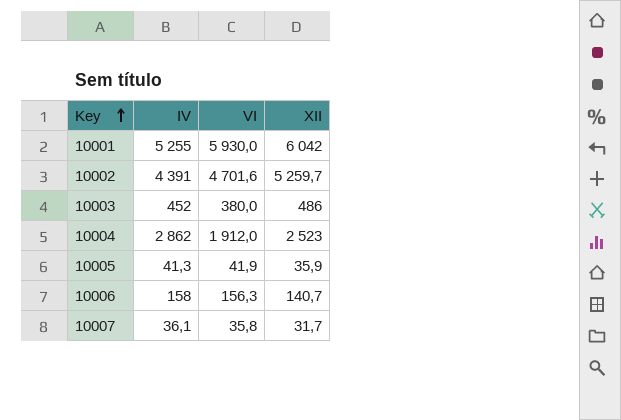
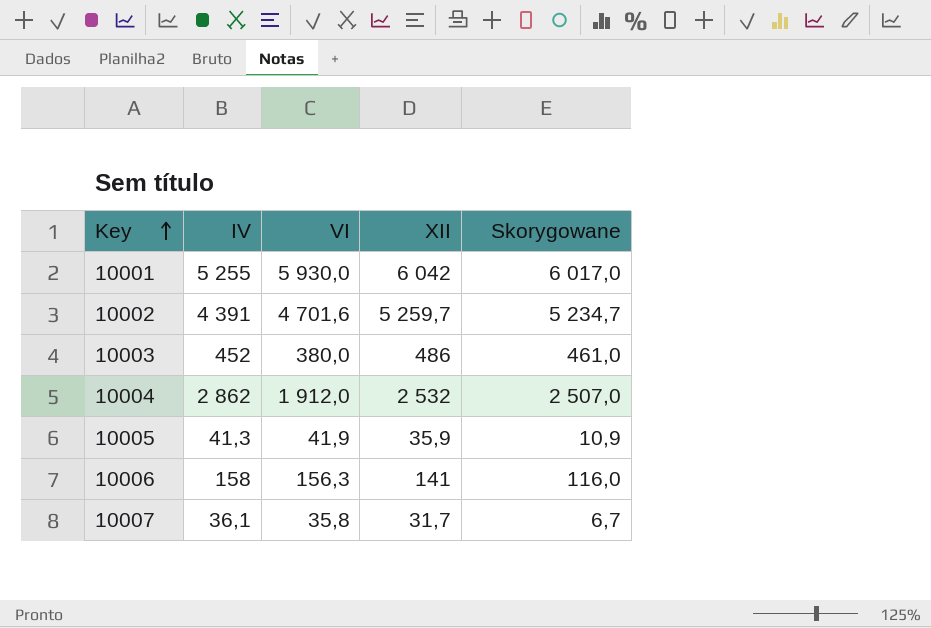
column Skorygowane | formula: none -> [XII] - 25
10004 | XII: 2 523 -> 2 532
10006 | XII: 140,7 -> 141

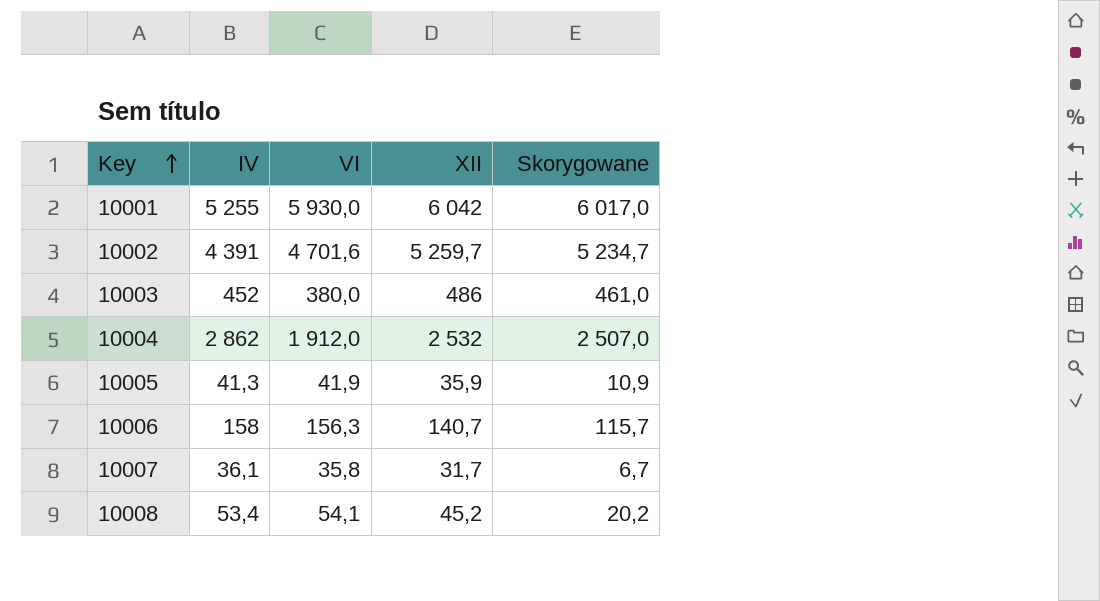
10006 | XII: 141 -> 140,7
10006 | Skorygowane: 116,0 -> 115,7
row 10008: none -> 53,4 | 54,1 | 45,2 | 20,2

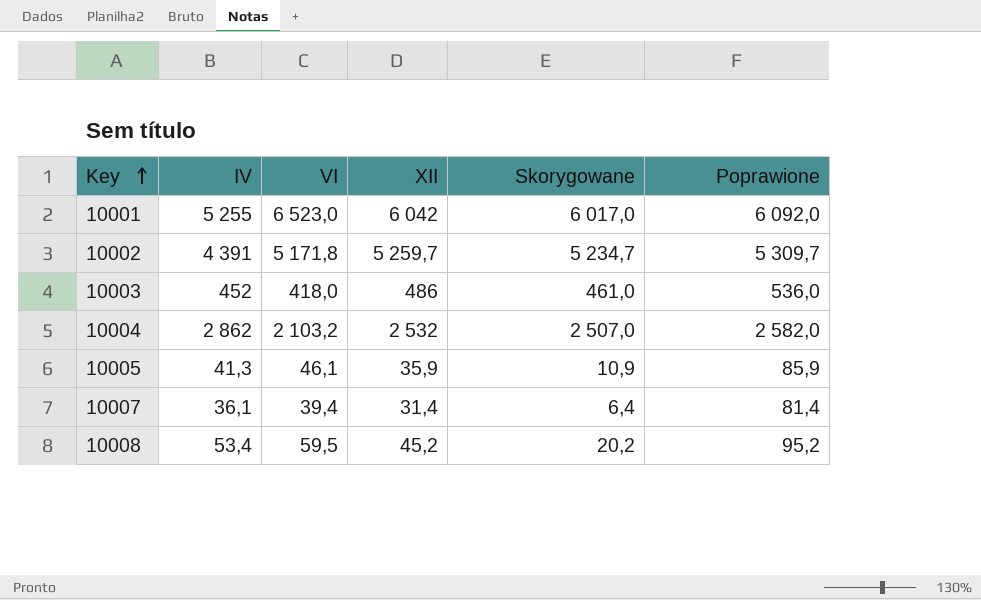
column Poprawione | formula: none -> [XII] + 50
row 10006: 158 | 156,3 | 140,7 | 115,7 -> none
10001 | VI: 5 930,0 -> 6 523,0
10002 | VI: 4 701,6 -> 5 171,8
10003 | VI: 380,0 -> 418,0
10004 | VI: 1 912,0 -> 2 103,2
10005 | VI: 41,9 -> 46,1
10007 | VI: 35,8 -> 39,4
10007 | XII: 31,7 -> 31,4
10007 | Skorygowane: 6,7 -> 6,4
10008 | VI: 54,1 -> 59,5

